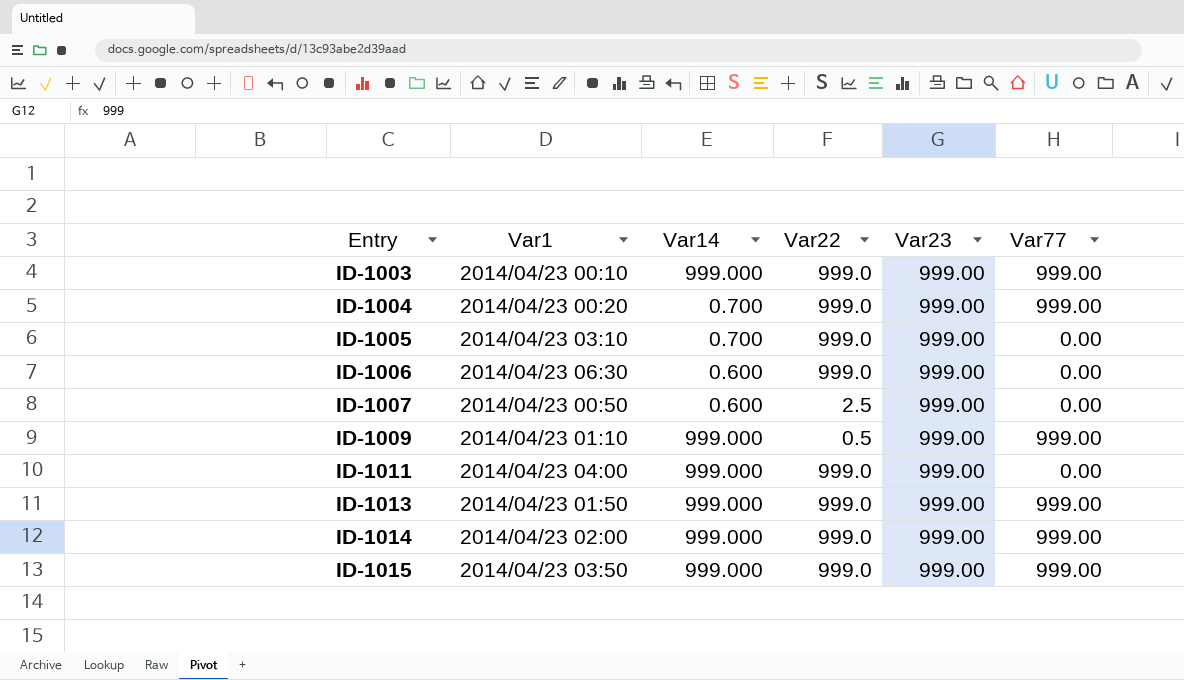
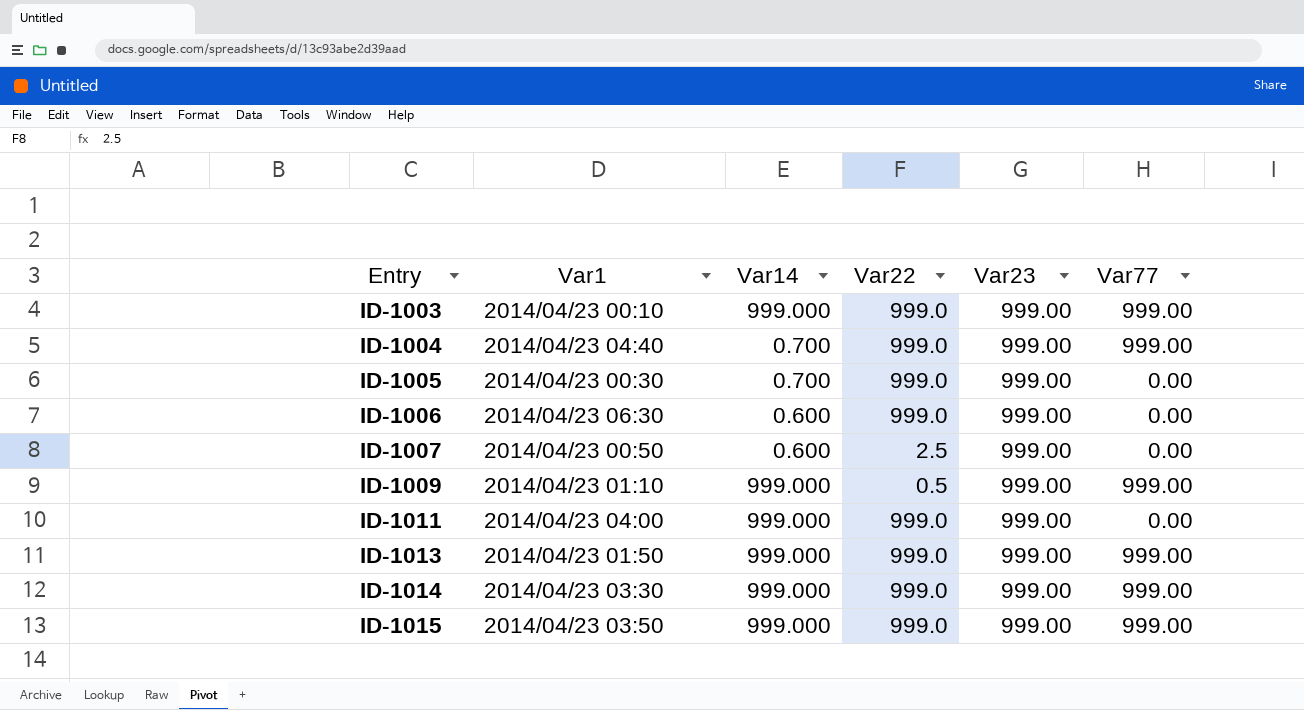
ID-1004 | Var1: 2014/04/23 00:20 -> 2014/04/23 04:40
ID-1005 | Var1: 2014/04/23 03:10 -> 2014/04/23 00:30
ID-1014 | Var1: 2014/04/23 02:00 -> 2014/04/23 03:30

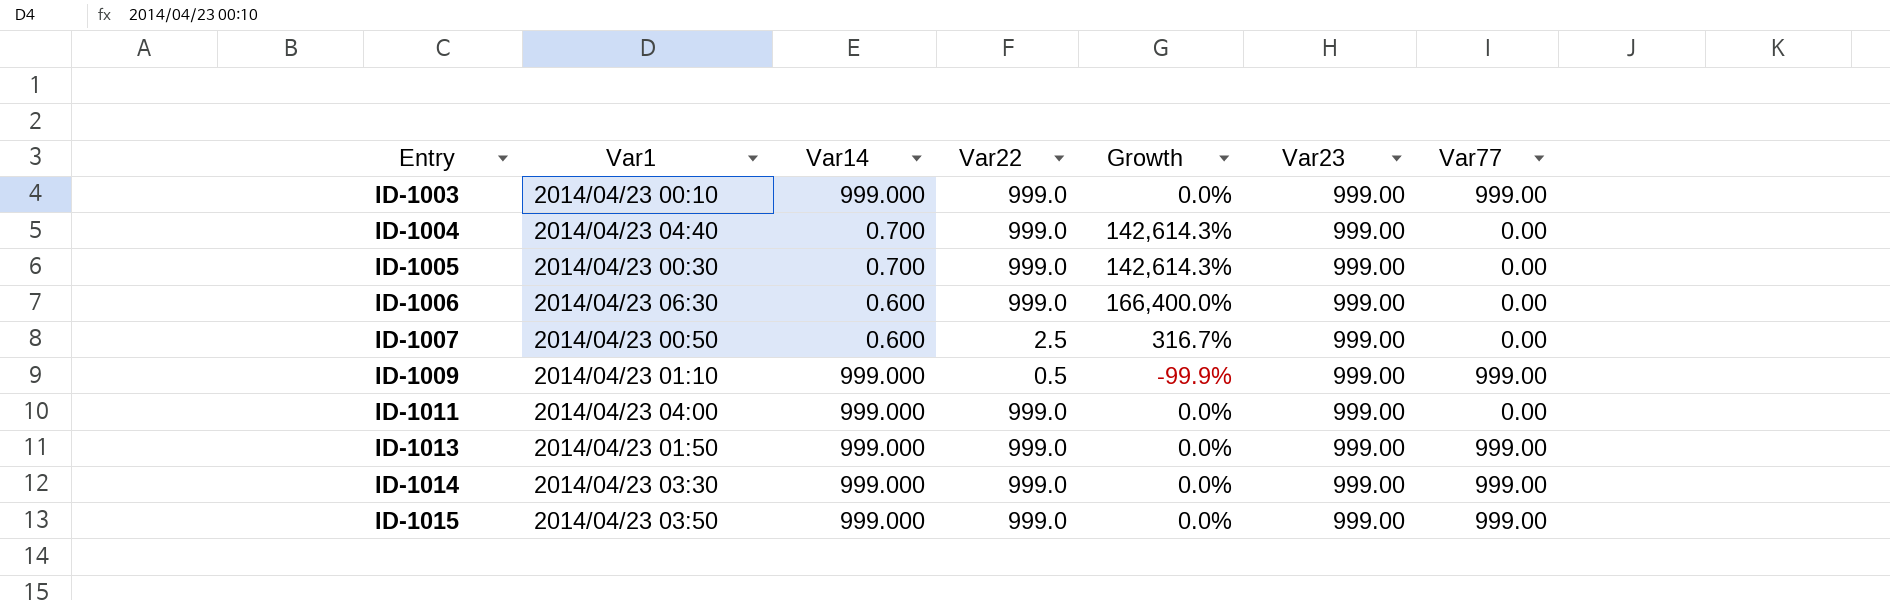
column Growth | formula: none -> ([Var22] - [Var14]) / [Var14]
ID-1004 | Var77: 999.00 -> 0.00

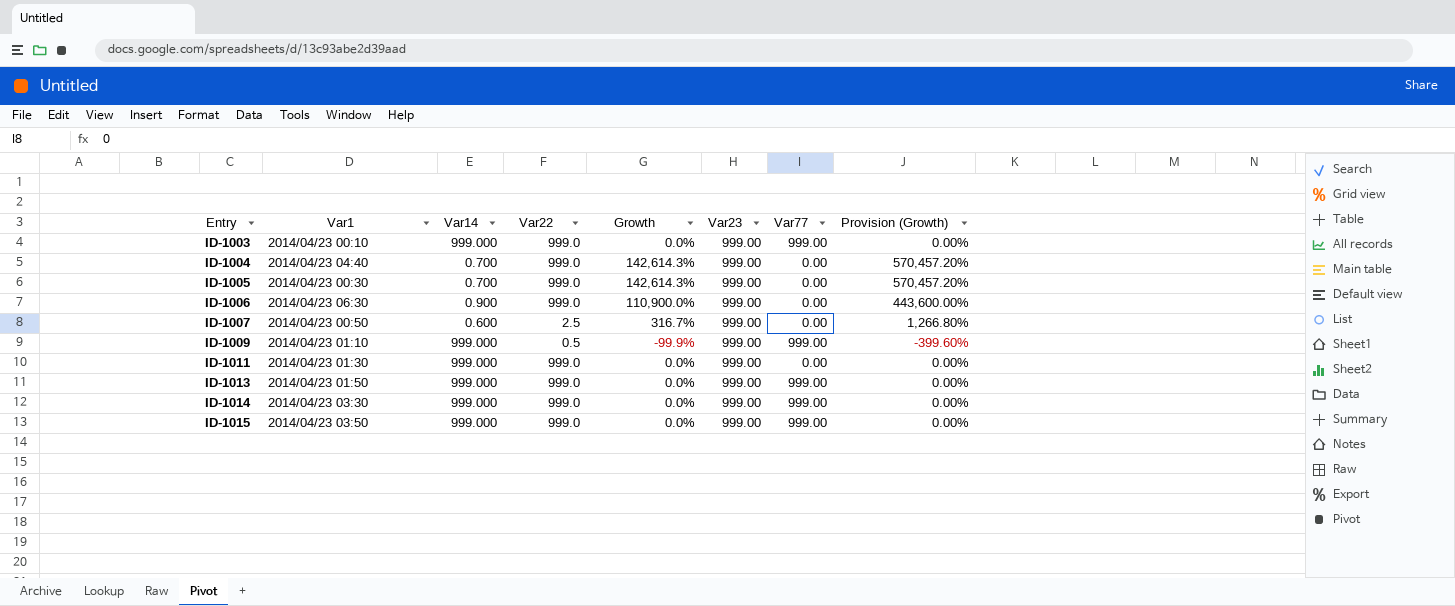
column Provision (Growth) | formula: none -> [Growth] * 4
ID-1006 | Var14: 0.600 -> 0.900
ID-1006 | Growth: 166,400.0% -> 110,900.0%
ID-1011 | Var1: 2014/04/23 04:00 -> 2014/04/23 01:30

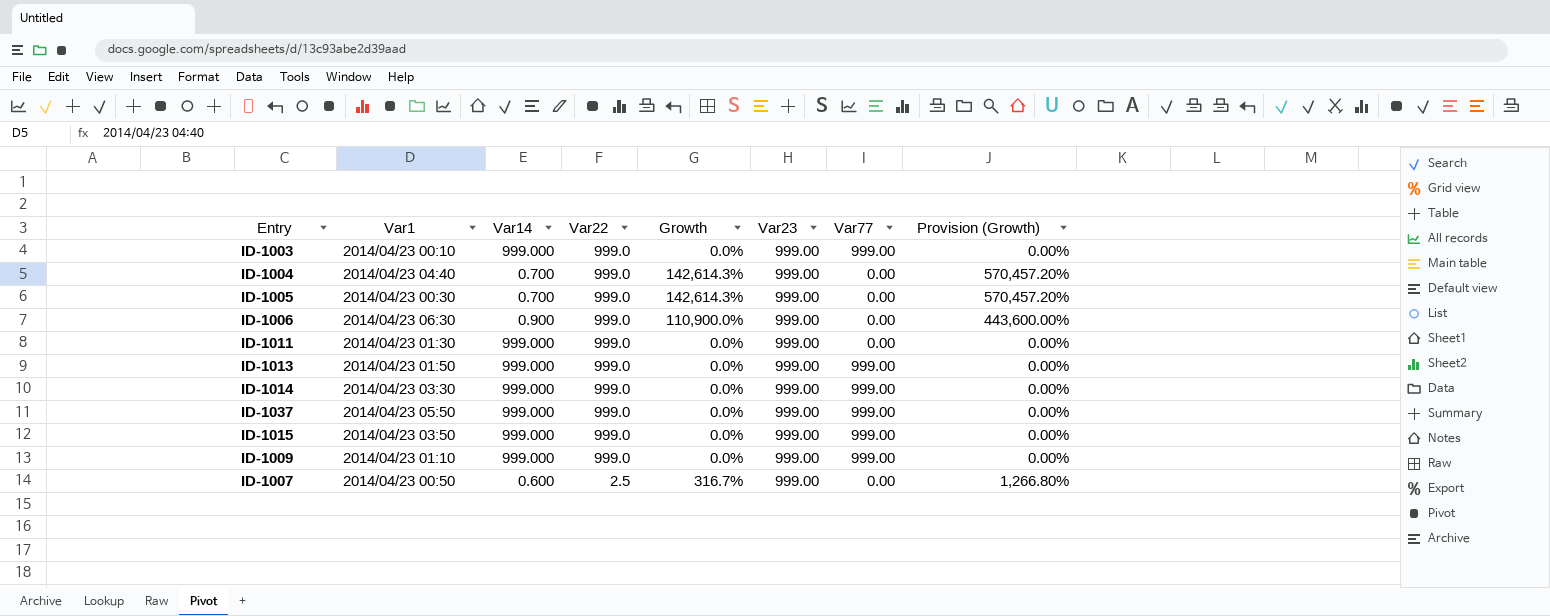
row order: Entry ascending -> Var22 descending
row ID-1037: none -> 2014/04/23 05:50 | 999.000 | 999.0 | 0.0% | 999.00 | 999.00 | 0.00%
ID-1009 | Var22: 0.5 -> 999.0
ID-1009 | Growth: -99.9% -> 0.0%
ID-1009 | Provision (Growth): -399.60% -> 0.00%

